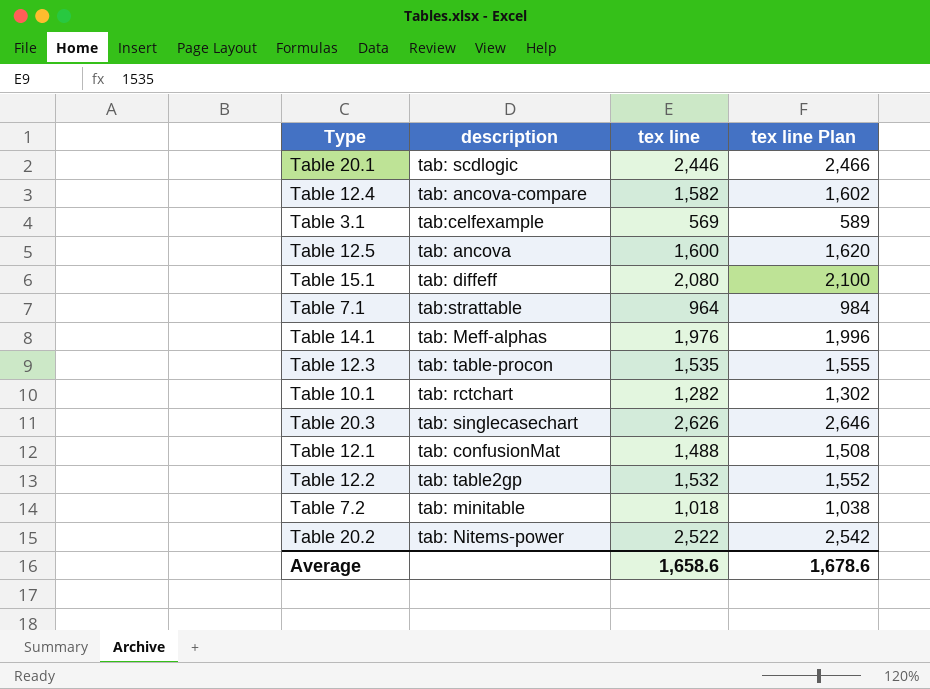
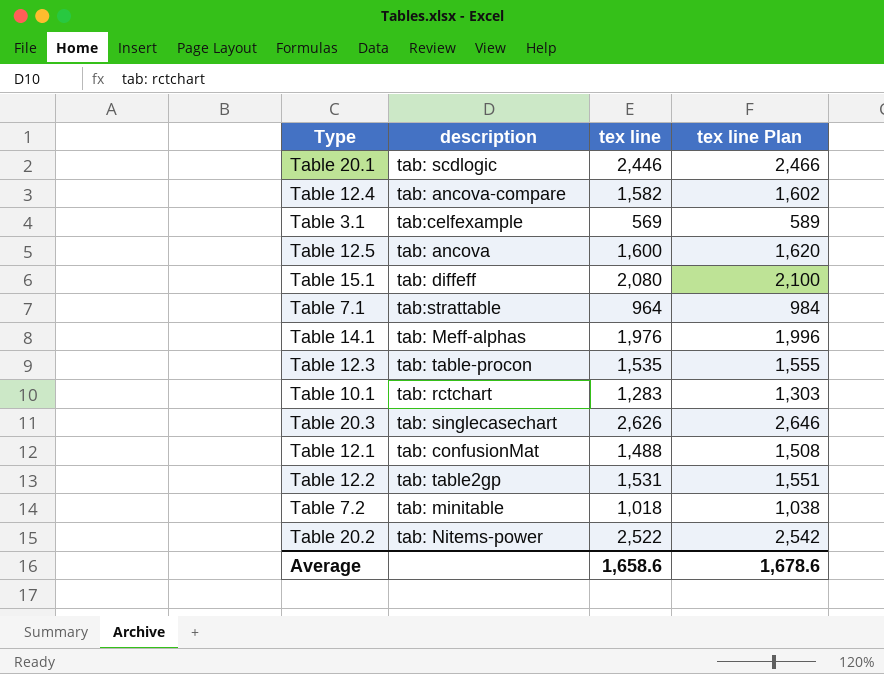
Table 10.1 | tex line: 1,282 -> 1,283
Table 10.1 | tex line Plan: 1,302 -> 1,303
Table 12.2 | tex line: 1,532 -> 1,531
Table 12.2 | tex line Plan: 1,552 -> 1,551

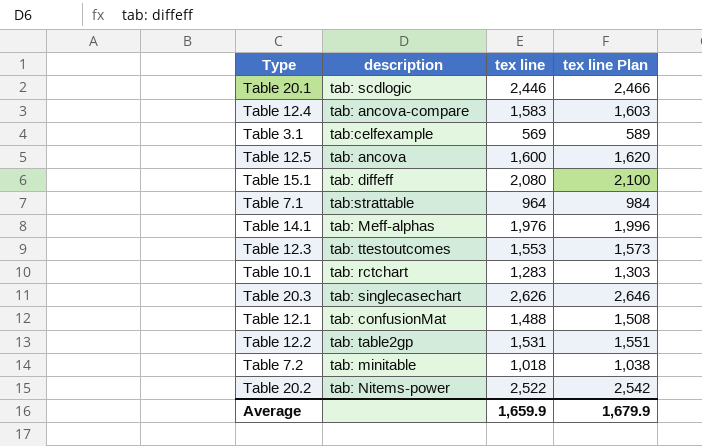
Table 12.4 | tex line: 1,582 -> 1,583
Table 12.4 | tex line Plan: 1,602 -> 1,603
Table 12.3 | description: tab: table-procon -> tab: ttestoutcomes
Table 12.3 | tex line: 1,535 -> 1,553
Table 12.3 | tex line Plan: 1,555 -> 1,573
Average | tex line: 1,658.6 -> 1,659.9
Average | tex line Plan: 1,678.6 -> 1,679.9

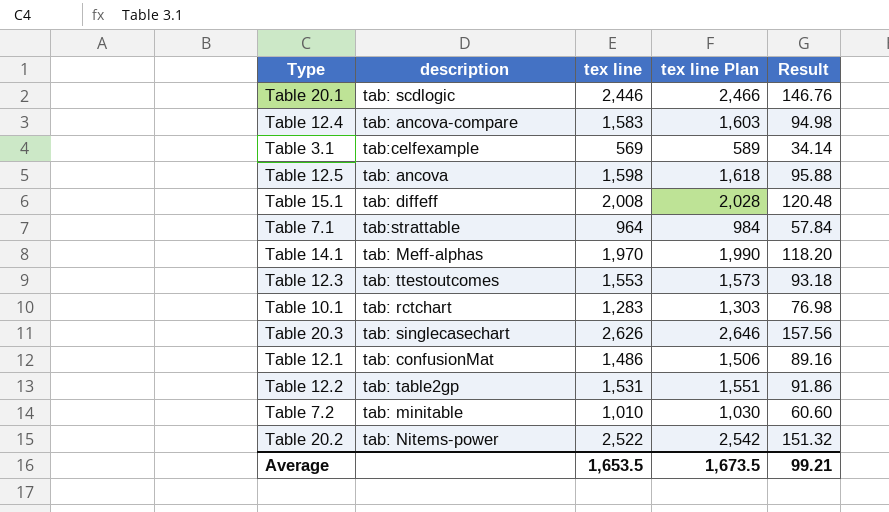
column Result | formula: none -> [tex line] * 0.06
Table 12.5 | tex line: 1,600 -> 1,598
Table 12.5 | tex line Plan: 1,620 -> 1,618
Table 15.1 | tex line: 2,080 -> 2,008
Table 15.1 | tex line Plan: 2,100 -> 2,028
Table 14.1 | tex line: 1,976 -> 1,970
Table 14.1 | tex line Plan: 1,996 -> 1,990
Table 12.1 | tex line: 1,488 -> 1,486
Table 12.1 | tex line Plan: 1,508 -> 1,506
Table 7.2 | tex line: 1,018 -> 1,010
Table 7.2 | tex line Plan: 1,038 -> 1,030
Average | tex line: 1,659.9 -> 1,653.5
Average | tex line Plan: 1,679.9 -> 1,673.5

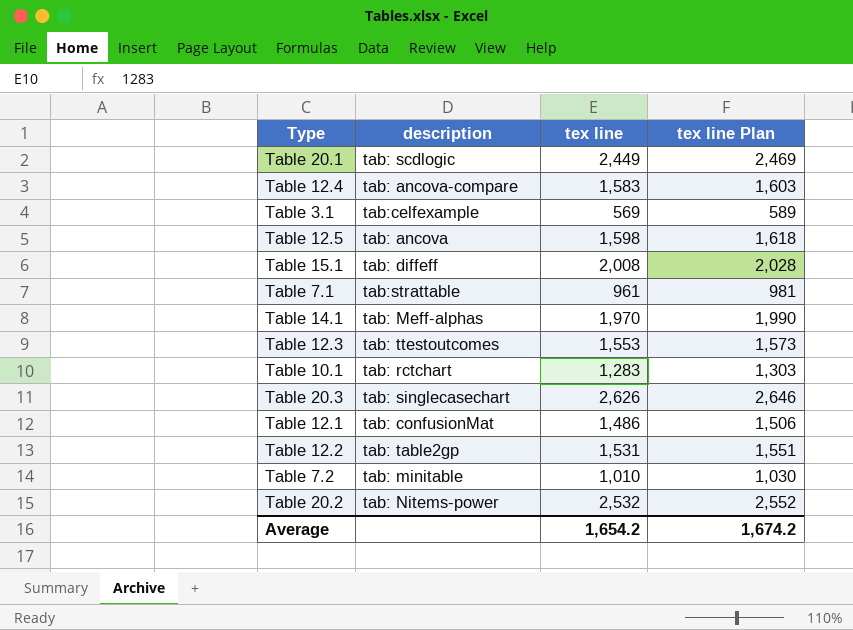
column Result | formula: [tex line] * 0.06 -> none
Table 20.1 | tex line: 2,446 -> 2,449
Table 20.1 | tex line Plan: 2,466 -> 2,469
Table 7.1 | tex line: 964 -> 961
Table 7.1 | tex line Plan: 984 -> 981
Table 20.2 | tex line: 2,522 -> 2,532
Table 20.2 | tex line Plan: 2,542 -> 2,552
Average | tex line: 1,653.5 -> 1,654.2
Average | tex line Plan: 1,673.5 -> 1,674.2

